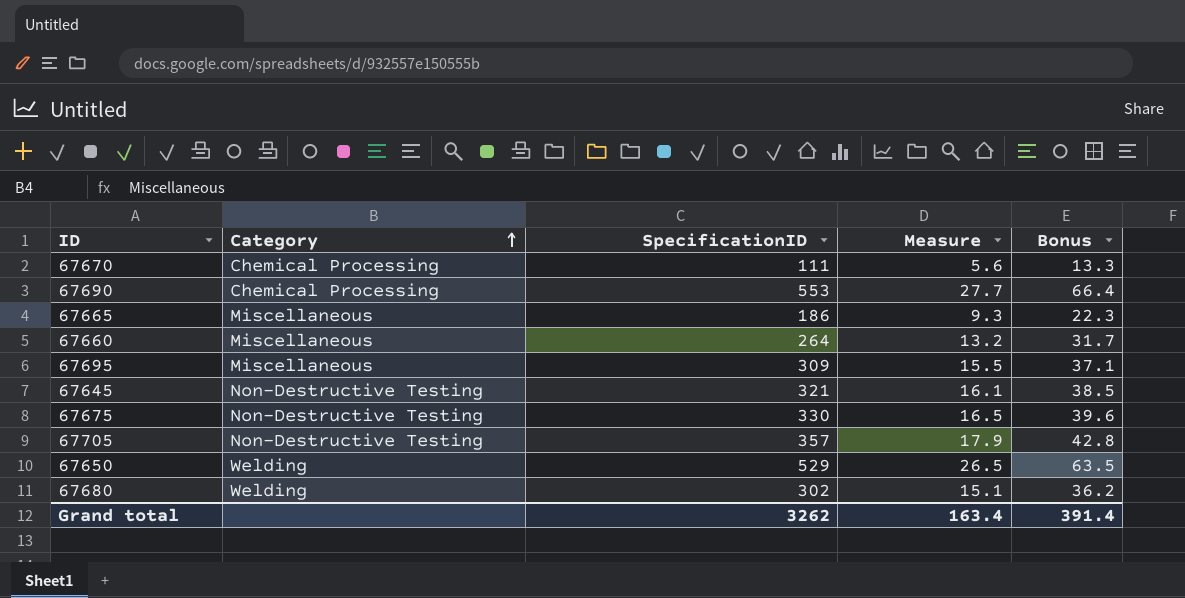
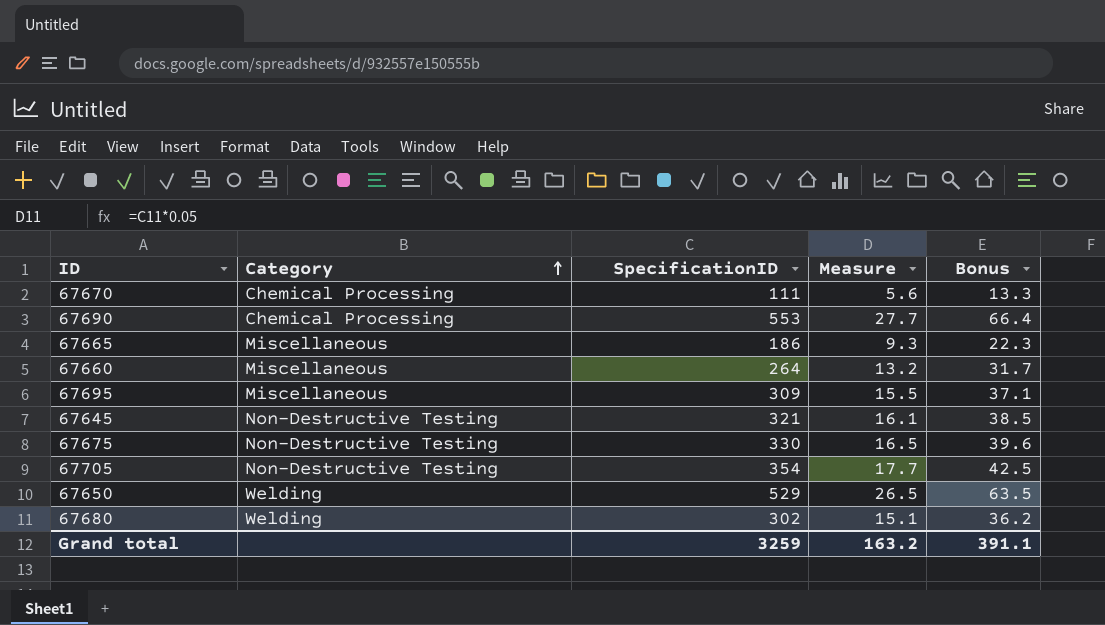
67705 | SpecificationID: 357 -> 354
67705 | Measure: 17.9 -> 17.7
67705 | Bonus: 42.8 -> 42.5
Grand total | SpecificationID: 3262 -> 3259
Grand total | Measure: 163.4 -> 163.2
Grand total | Bonus: 391.4 -> 391.1

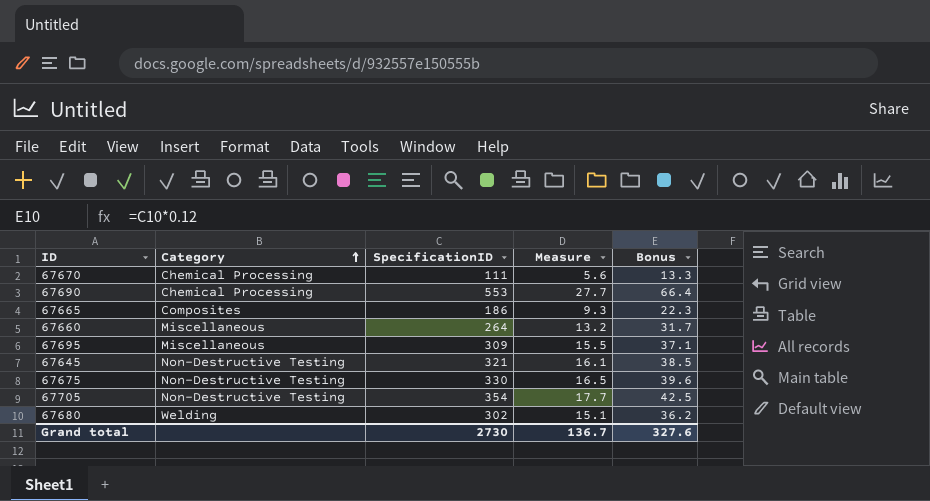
row 67650: Welding | 529 | 26.5 | 63.5 -> none
67665 | Category: Miscellaneous -> Composites
Grand total | SpecificationID: 3259 -> 2730
Grand total | Measure: 163.2 -> 136.7
Grand total | Bonus: 391.1 -> 327.6

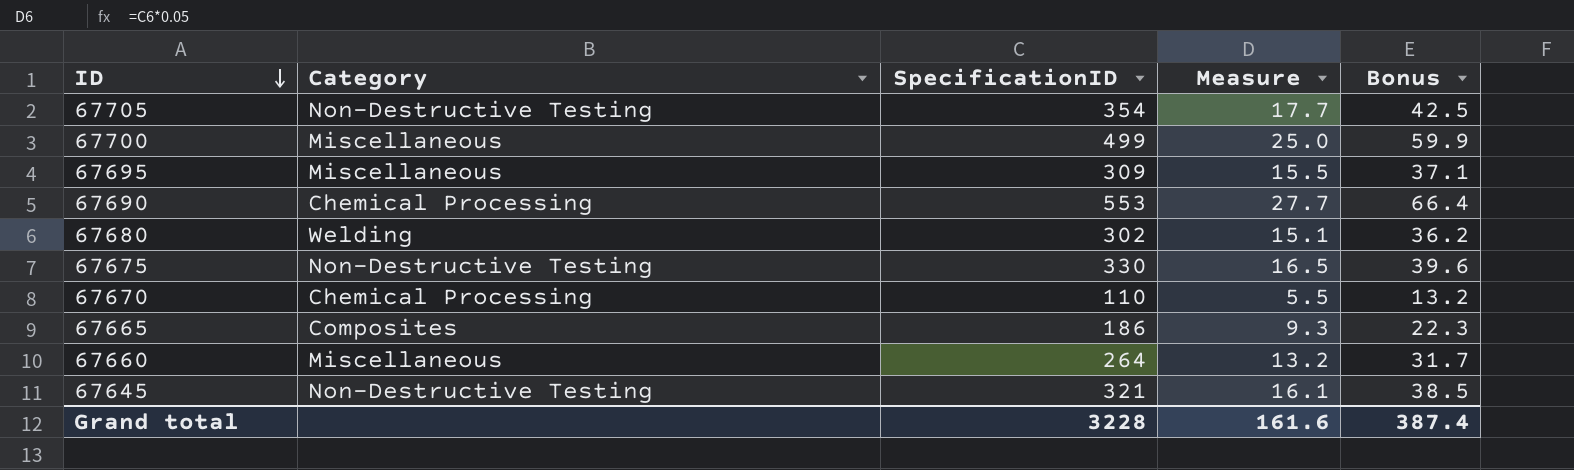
row order: Category ascending -> ID descending
row 67700: none -> Miscellaneous | 499 | 25.0 | 59.9
67670 | SpecificationID: 111 -> 110
67670 | Measure: 5.6 -> 5.5
67670 | Bonus: 13.3 -> 13.2
Grand total | SpecificationID: 2730 -> 3228
Grand total | Measure: 136.7 -> 161.6
Grand total | Bonus: 327.6 -> 387.4

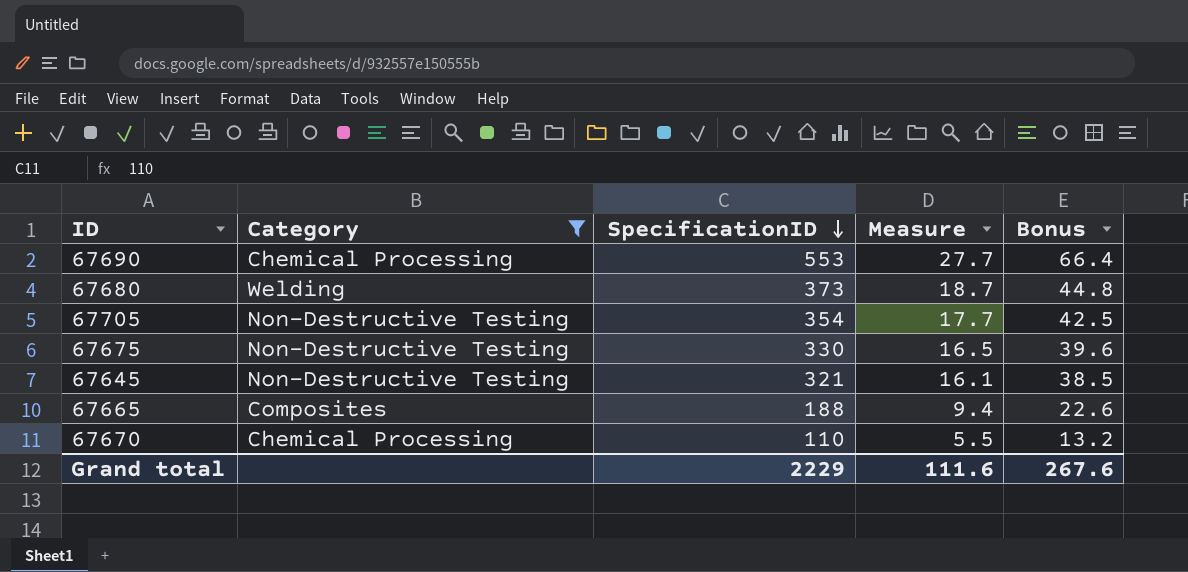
filter: none -> Category != Miscellaneous
row order: ID descending -> SpecificationID descending
67680 | SpecificationID: 302 -> 373
67680 | Measure: 15.1 -> 18.7
67680 | Bonus: 36.2 -> 44.8
67665 | SpecificationID: 186 -> 188
67665 | Measure: 9.3 -> 9.4
67665 | Bonus: 22.3 -> 22.6
Grand total | SpecificationID: 3228 -> 2229
Grand total | Measure: 161.6 -> 111.6
Grand total | Bonus: 387.4 -> 267.6

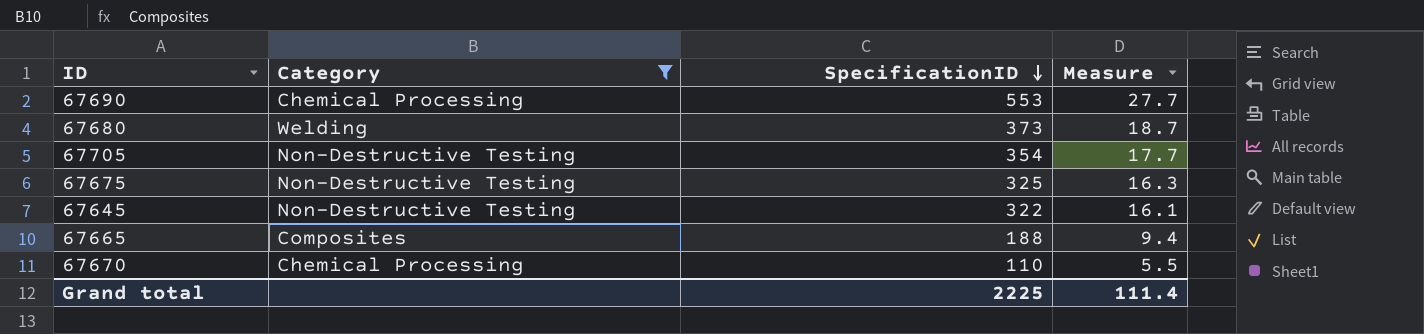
column Bonus | formula: [SpecificationID] * 0.12 -> none
67675 | SpecificationID: 330 -> 325
67675 | Measure: 16.5 -> 16.3
67645 | SpecificationID: 321 -> 322
Grand total | SpecificationID: 2229 -> 2225
Grand total | Measure: 111.6 -> 111.4

